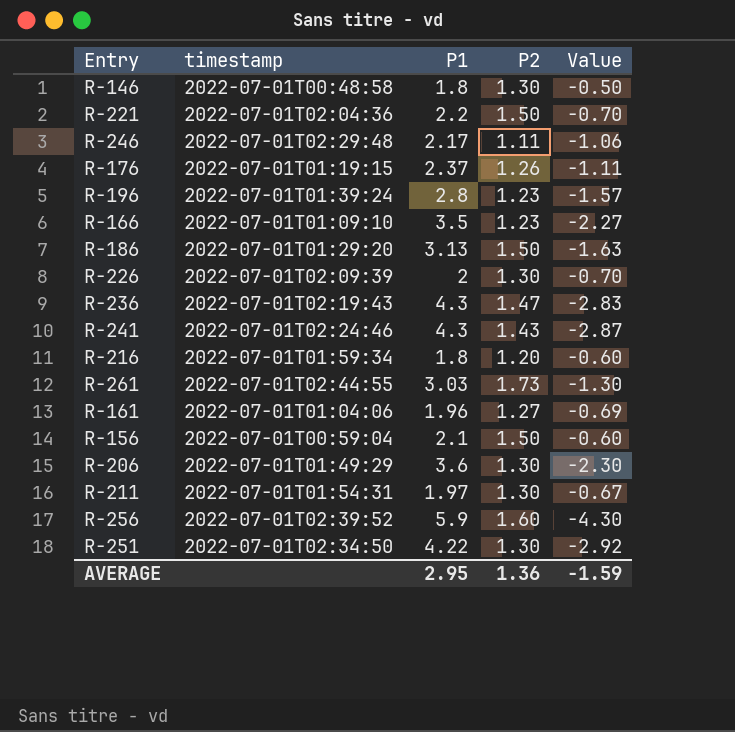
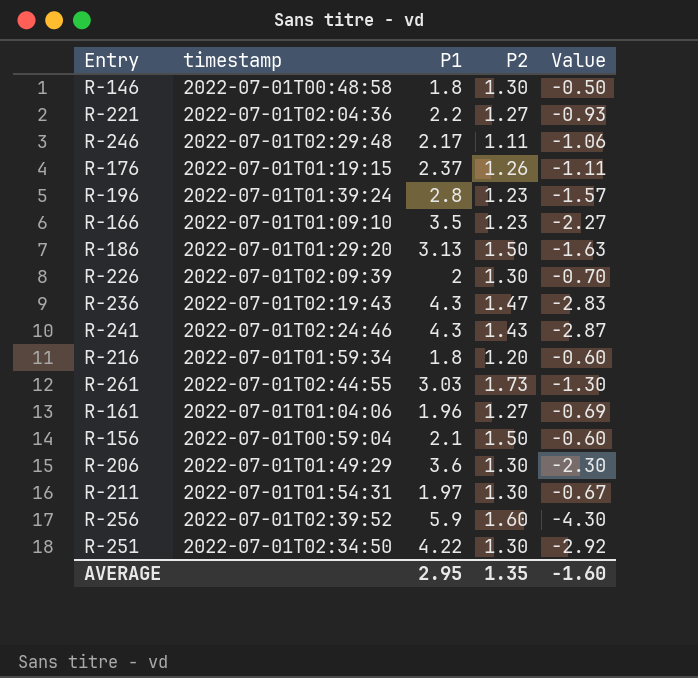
R-221 | P2: 1.50 -> 1.27
R-221 | Value: -0.70 -> -0.93
AVERAGE | P2: 1.36 -> 1.35
AVERAGE | Value: -1.59 -> -1.60

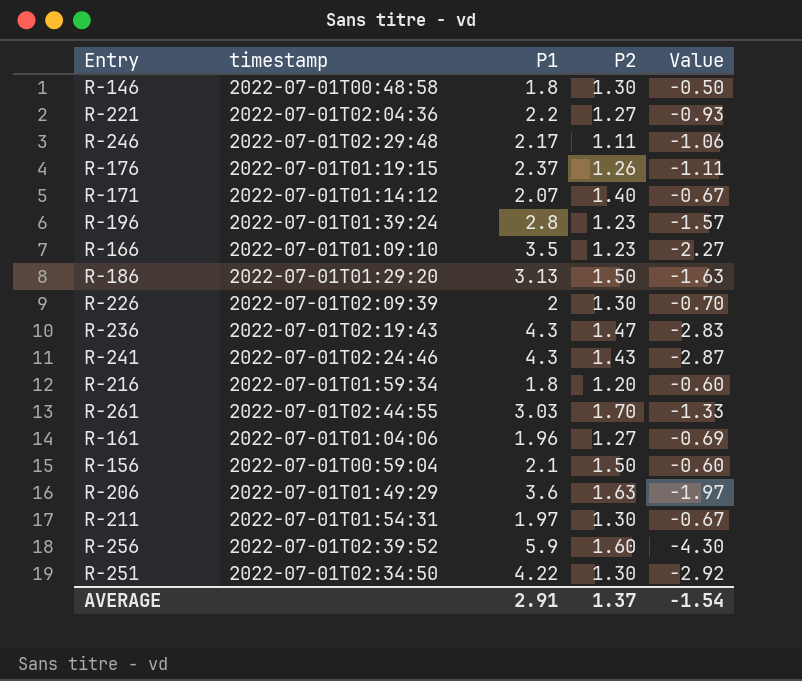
row R-171: none -> 2022-07-01T01:14:12 | 2.07 | 1.40 | -0.67
R-261 | P2: 1.73 -> 1.70
R-261 | Value: -1.30 -> -1.33
R-206 | P2: 1.30 -> 1.63
R-206 | Value: -2.30 -> -1.97
AVERAGE | P1: 2.95 -> 2.91
AVERAGE | P2: 1.35 -> 1.37
AVERAGE | Value: -1.60 -> -1.54

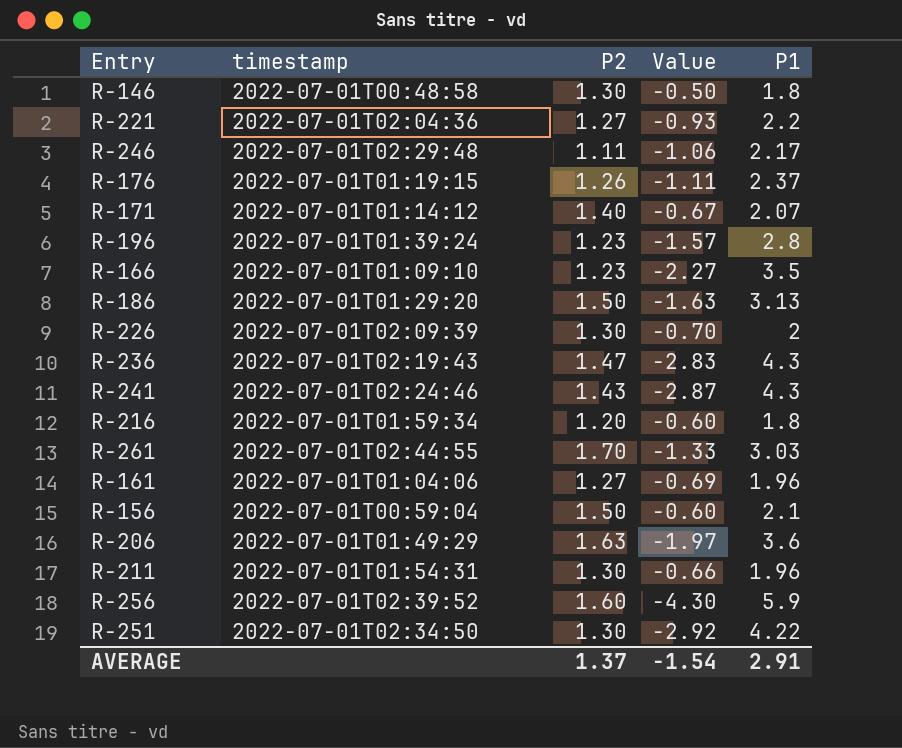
column P1 | position: 3 -> 5
R-211 | Value: -0.67 -> -0.66
R-211 | P1: 1.97 -> 1.96

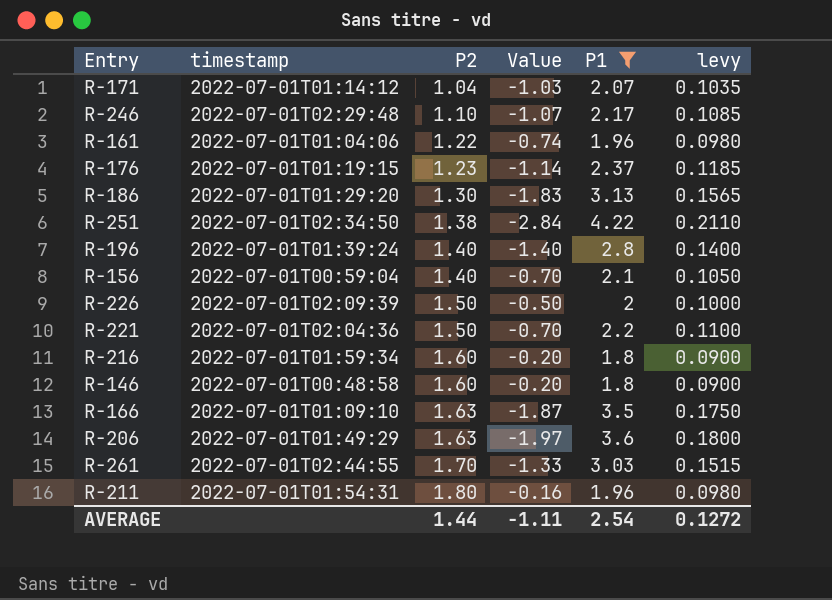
filter: none -> P1 <= 4.22
row order: none -> P2 ascending
column levy | formula: none -> [P1] * 0.05
R-171 | P2: 1.40 -> 1.04
R-171 | Value: -0.67 -> -1.03
R-246 | P2: 1.11 -> 1.10
R-246 | Value: -1.06 -> -1.07
R-161 | P2: 1.27 -> 1.22
R-161 | Value: -0.69 -> -0.74
R-176 | P2: 1.26 -> 1.23
R-176 | Value: -1.11 -> -1.14
R-186 | P2: 1.50 -> 1.30
R-186 | Value: -1.63 -> -1.83
R-251 | P2: 1.30 -> 1.38
R-251 | Value: -2.92 -> -2.84
R-196 | P2: 1.23 -> 1.40
R-196 | Value: -1.57 -> -1.40
R-156 | P2: 1.50 -> 1.40
R-156 | Value: -0.60 -> -0.70
R-226 | P2: 1.30 -> 1.50
R-226 | Value: -0.70 -> -0.50
R-221 | P2: 1.27 -> 1.50
R-221 | Value: -0.93 -> -0.70
R-216 | P2: 1.20 -> 1.60
R-216 | Value: -0.60 -> -0.20
R-146 | P2: 1.30 -> 1.60
R-146 | Value: -0.50 -> -0.20
R-166 | P2: 1.23 -> 1.63
R-166 | Value: -2.27 -> -1.87
R-211 | P2: 1.30 -> 1.80
R-211 | Value: -0.66 -> -0.16
AVERAGE | P2: 1.37 -> 1.44
AVERAGE | Value: -1.54 -> -1.11
AVERAGE | P1: 2.91 -> 2.54

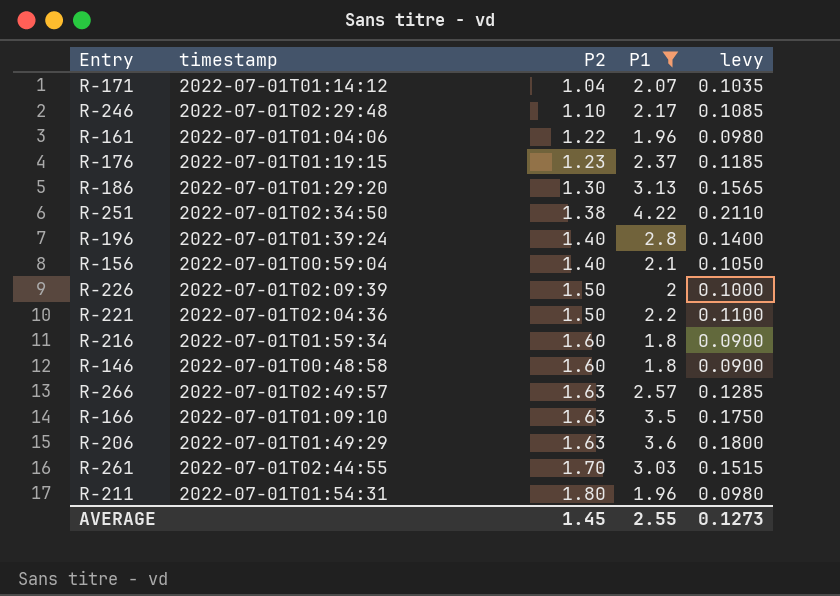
column Value | formula: [P2] - [P1] -> none
row R-266: none -> 2022-07-01T02:49:57 | 1.63 | 2.57 | 0.1285
AVERAGE | P2: 1.44 -> 1.45
AVERAGE | P1: 2.54 -> 2.55
AVERAGE | levy: 0.1272 -> 0.1273

